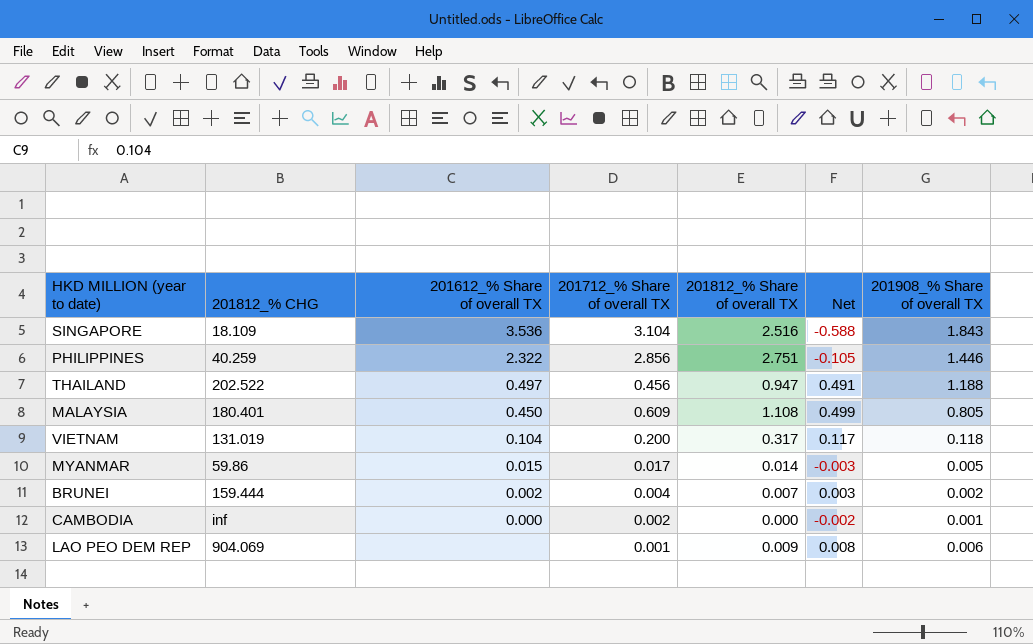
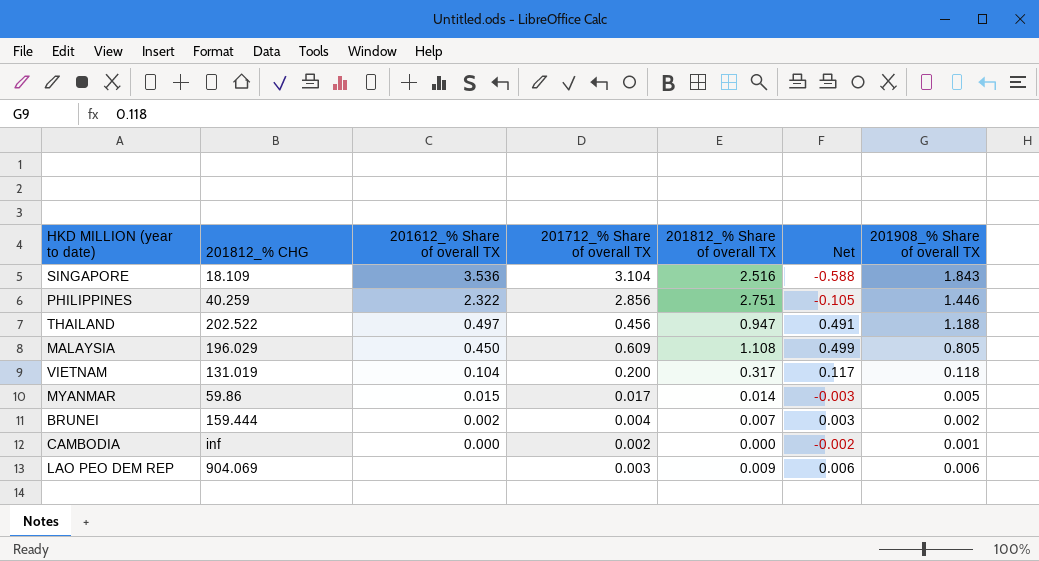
MALAYSIA | 201812_% CHG: 180.401 -> 196.029
LAO PEO DEM REP | 201712_% Share of overall TX: 0.001 -> 0.003
LAO PEO DEM REP | Net: 0.008 -> 0.006

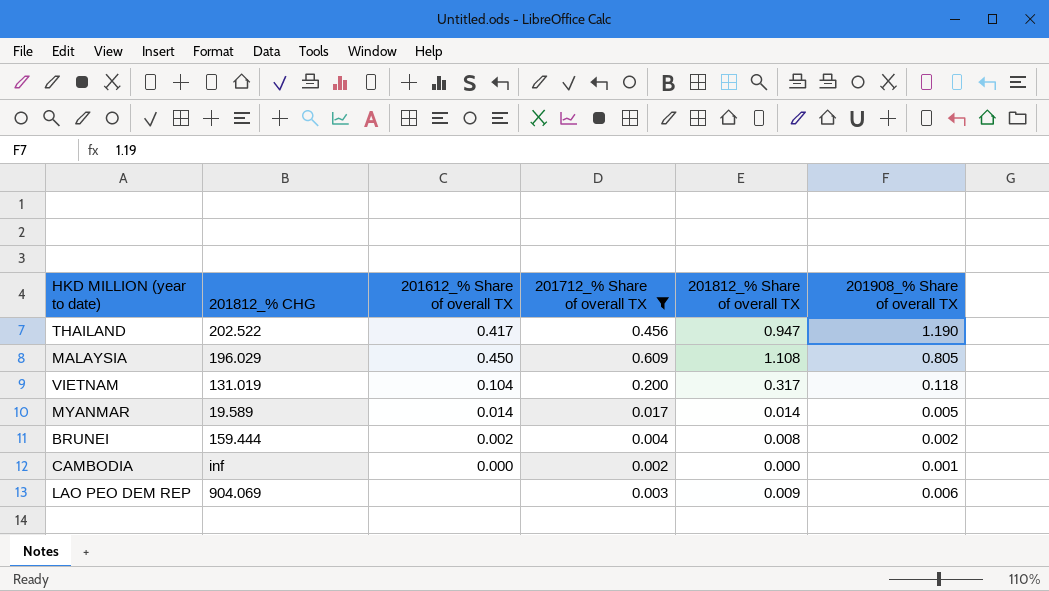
filter: none -> 201712_% Share of overall TX <= 0.609
column Net | formula: [201812_% Share of overall TX] - [201712_% Share of overall TX] -> none
THAILAND | 201612_% Share of overall TX: 0.497 -> 0.417
THAILAND | 201908_% Share of overall TX: 1.188 -> 1.190
MYANMAR | 201812_% CHG: 59.86 -> 19.589
MYANMAR | 201612_% Share of overall TX: 0.015 -> 0.014
BRUNEI | 201812_% Share of overall TX: 0.007 -> 0.008

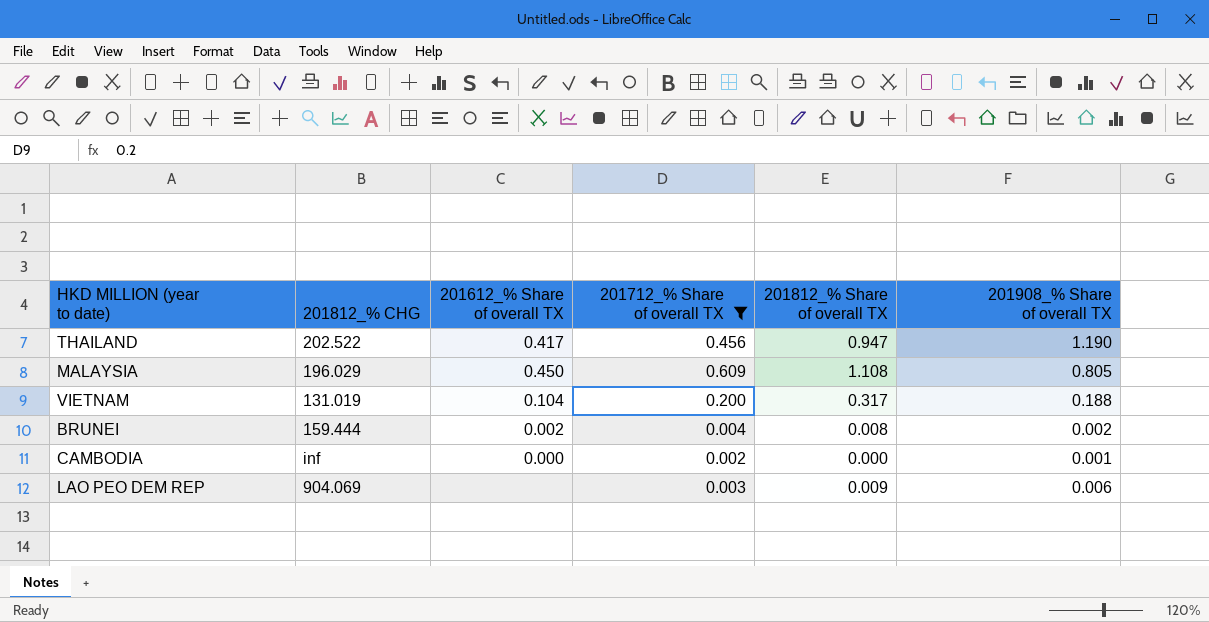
row MYANMAR: 19.589 | 0.014 | 0.017 | 0.014 | 0.005 -> none
VIETNAM | 201908_% Share of overall TX: 0.118 -> 0.188

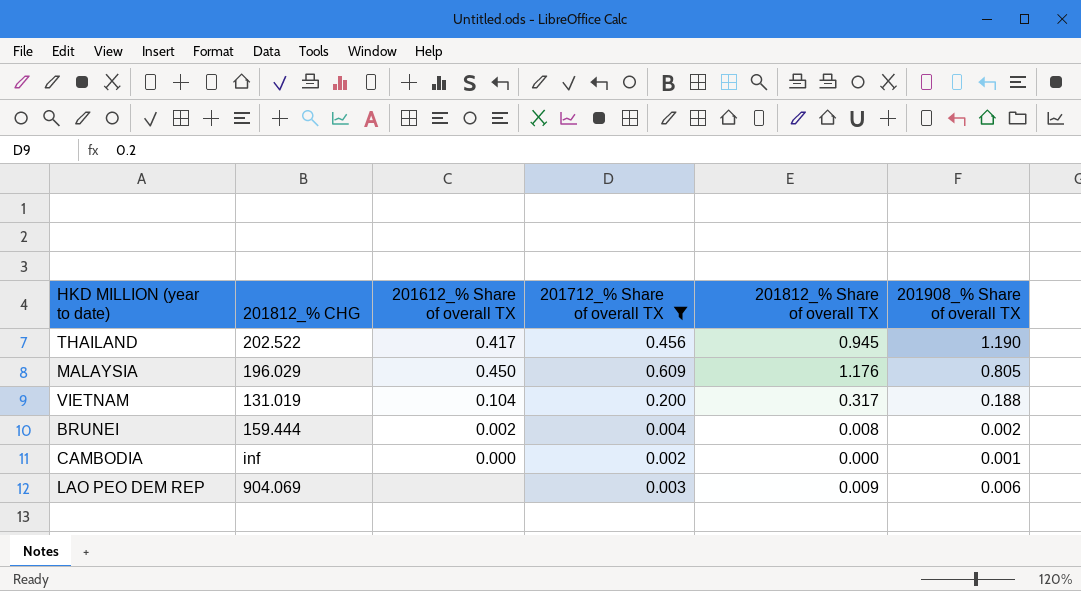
THAILAND | 201812_% Share of overall TX: 0.947 -> 0.945
MALAYSIA | 201812_% Share of overall TX: 1.108 -> 1.176

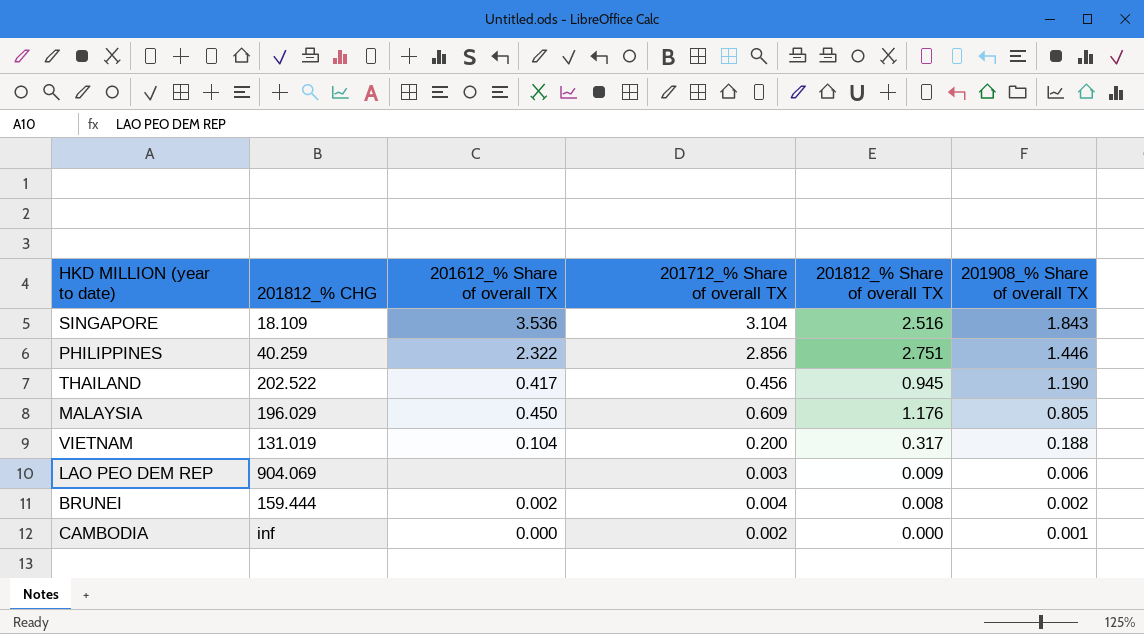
filter: 201712_% Share of overall TX <= 0.609 -> none
row order: none -> 201908_% Share of overall TX descending

